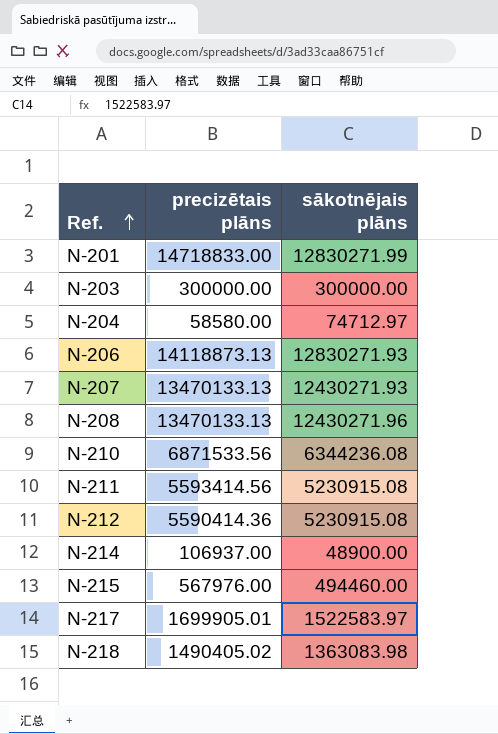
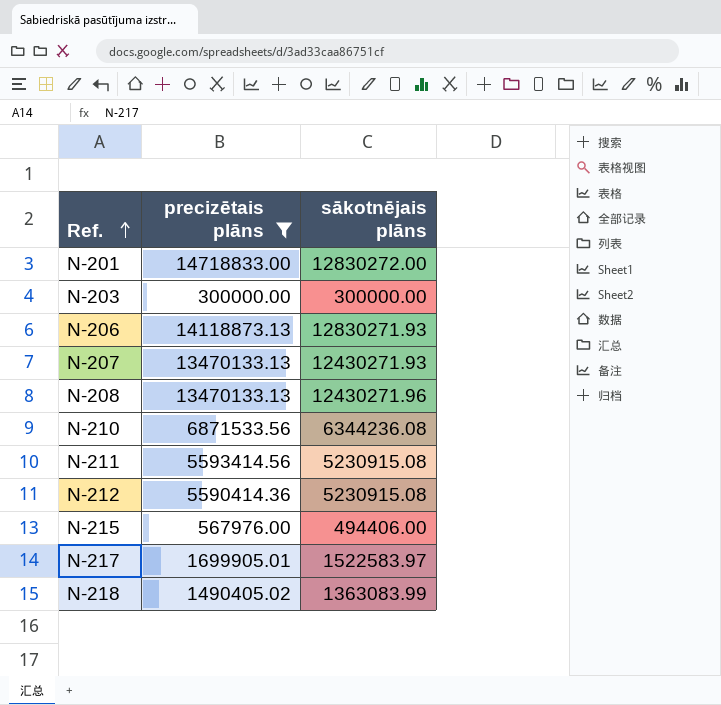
filter: none -> precizētais plāns >= 300000.00
N-201 | sākotnējais plāns: 12830271.99 -> 12830272.00
N-215 | sākotnējais plāns: 494460.00 -> 494406.00
N-218 | sākotnējais plāns: 1363083.98 -> 1363083.99

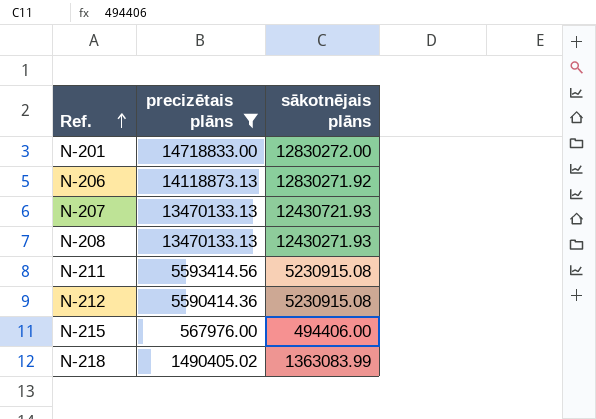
row N-203: 300000.00 | 300000.00 -> none
row N-210: 6871533.56 | 6344236.08 -> none
row N-217: 1699905.01 | 1522583.97 -> none
N-206 | sākotnējais plāns: 12830271.93 -> 12830271.92
N-207 | sākotnējais plāns: 12430271.93 -> 12430721.93
N-208 | sākotnējais plāns: 12430271.96 -> 12430271.93

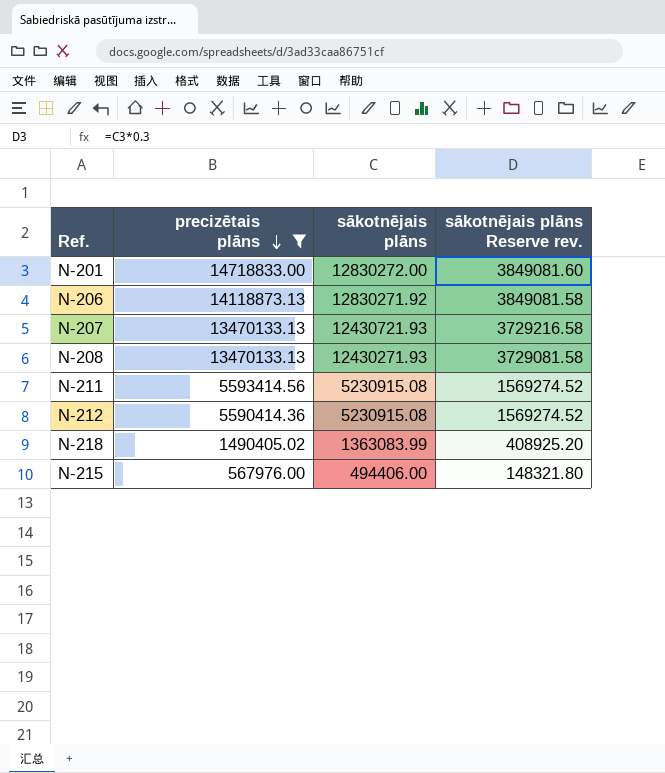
row order: Ref. ascending -> precizētais plāns descending
column sākotnējais plāns Reserve rev. | formula: none -> [sākotnējais plāns] * 0.3

